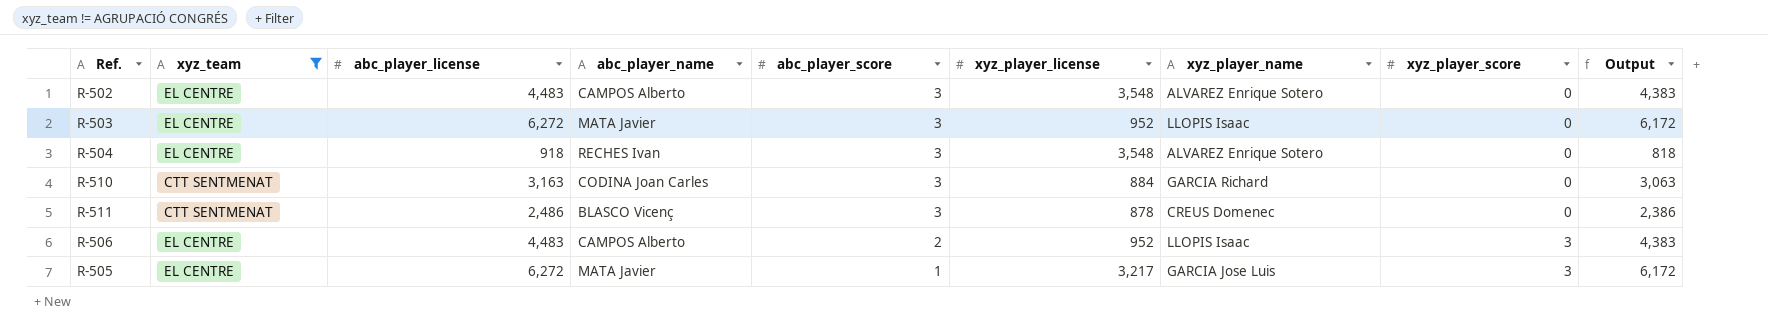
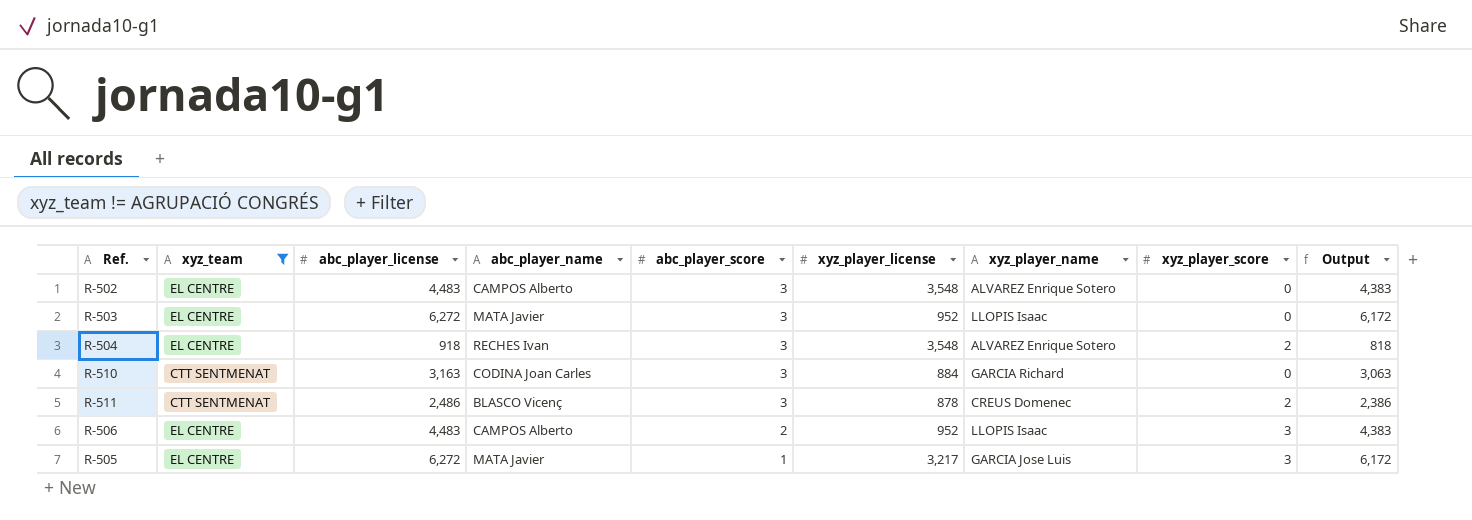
R-504 | xyz_player_score: 0 -> 2
R-511 | xyz_player_score: 0 -> 2

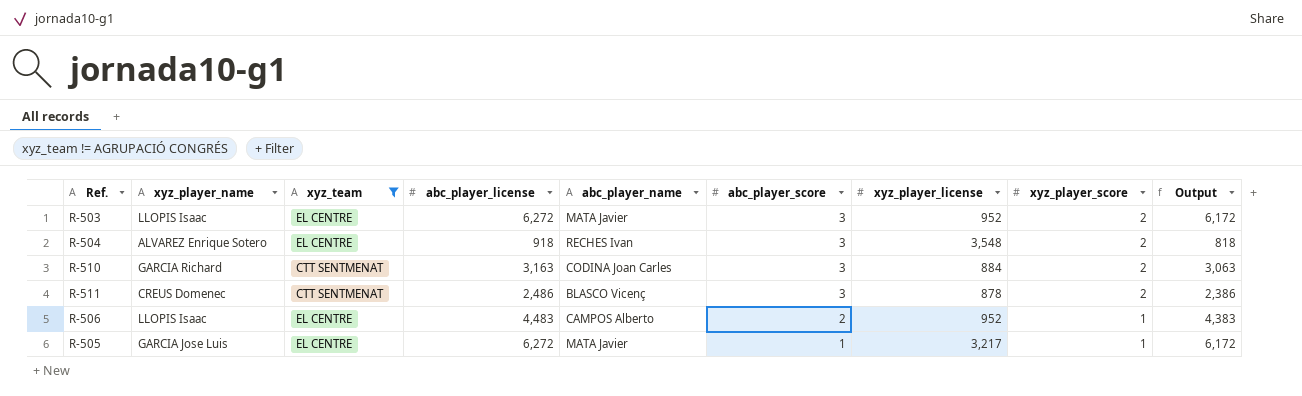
column xyz_player_name | position: 7 -> 2
row R-502: EL CENTRE | 4,483 | CAMPOS Alberto | 3 | 3,548 | ALVAREZ Enrique Sotero | 0 | 4,383 -> none
R-503 | xyz_player_score: 0 -> 2
R-510 | xyz_player_score: 0 -> 2
R-506 | xyz_player_score: 3 -> 1
R-505 | xyz_player_score: 3 -> 1

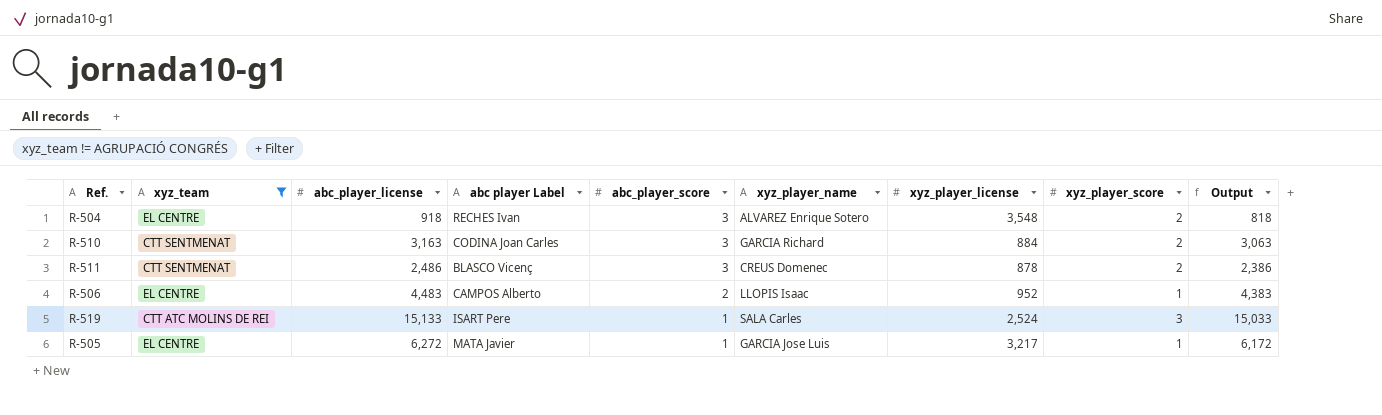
column name: abc_player_name -> abc player Label
column xyz_player_name | position: 2 -> 6
row R-503: LLOPIS Isaac | EL CENTRE | 6,272 | MATA Javier | 3 | 952 | 2 | 6,172 -> none
row R-519: none -> CTT ATC MOLINS DE REI | 15,133 | ISART Pere | 1 | SALA Carles | 2,524 | 3 | 15,033

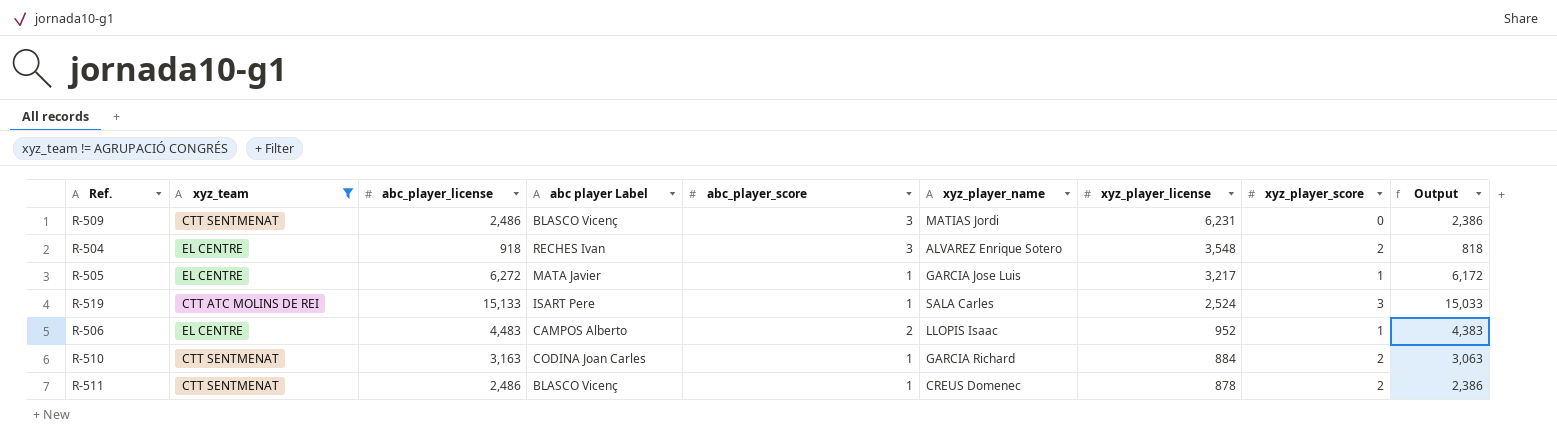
row order: abc_player_score descending -> xyz_player_license descending
row R-509: none -> CTT SENTMENAT | 2,486 | BLASCO Vicenç | 3 | MATIAS Jordi | 6,231 | 0 | 2,386
R-510 | abc_player_score: 3 -> 1
R-511 | abc_player_score: 3 -> 1

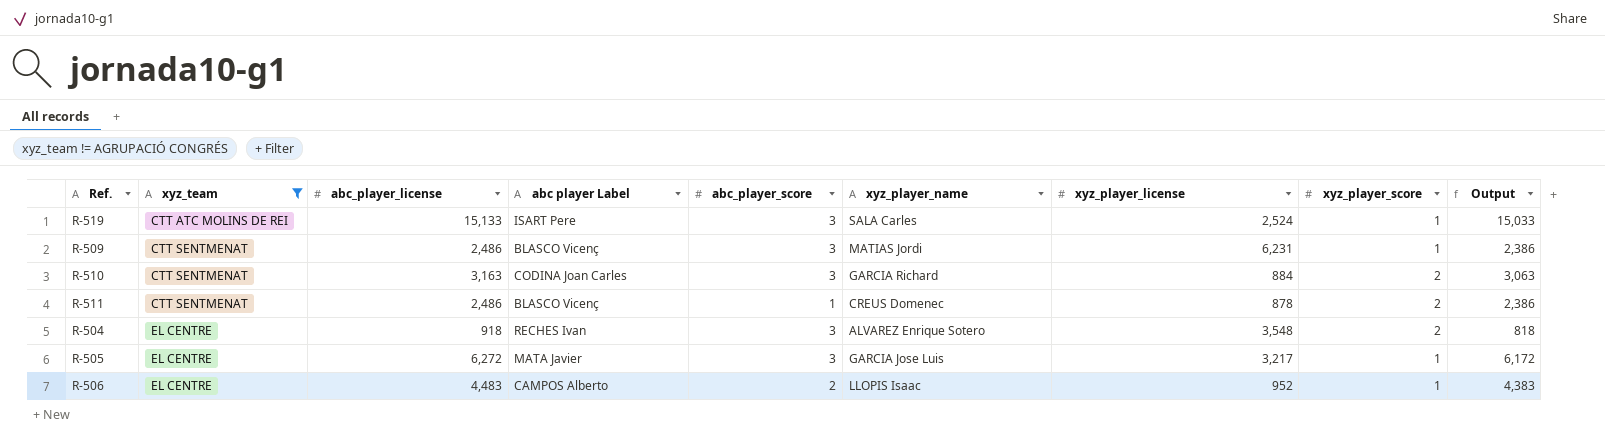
row order: xyz_player_license descending -> xyz_team ascending
R-519 | abc_player_score: 1 -> 3
R-519 | xyz_player_score: 3 -> 1
R-509 | xyz_player_score: 0 -> 1
R-510 | abc_player_score: 1 -> 3
R-505 | abc_player_score: 1 -> 3

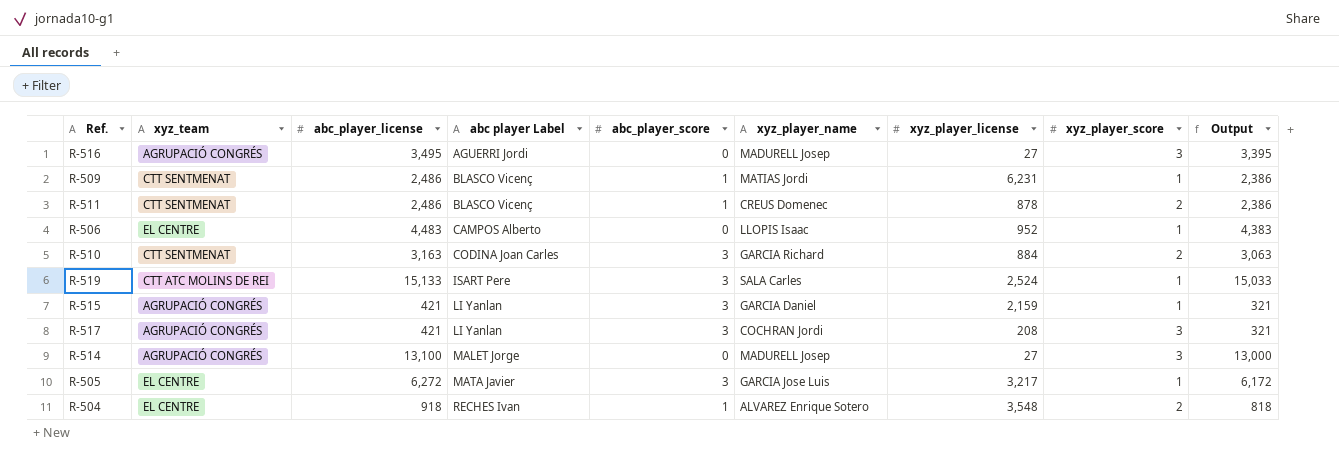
filter: xyz_team != AGRUPACIÓ CONGRÉS -> none
row order: xyz_team ascending -> abc player Label ascending
R-509 | abc_player_score: 3 -> 1
R-506 | abc_player_score: 2 -> 0
R-504 | abc_player_score: 3 -> 1

